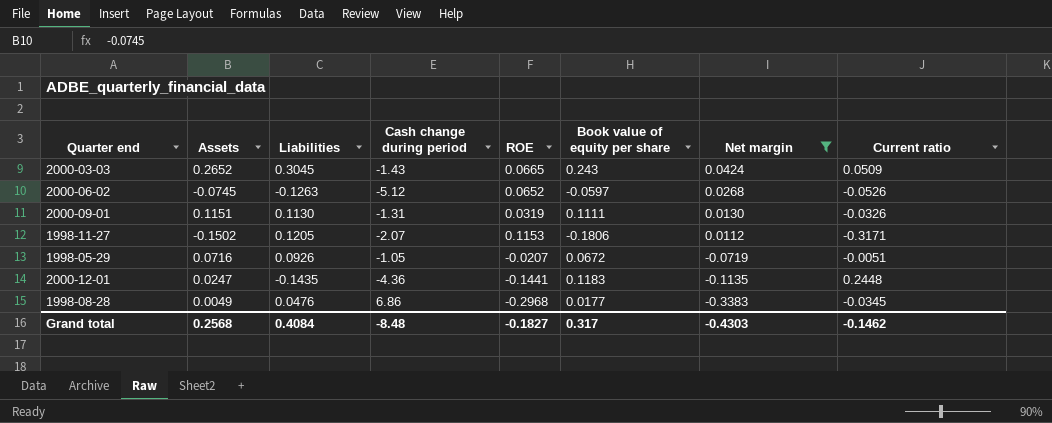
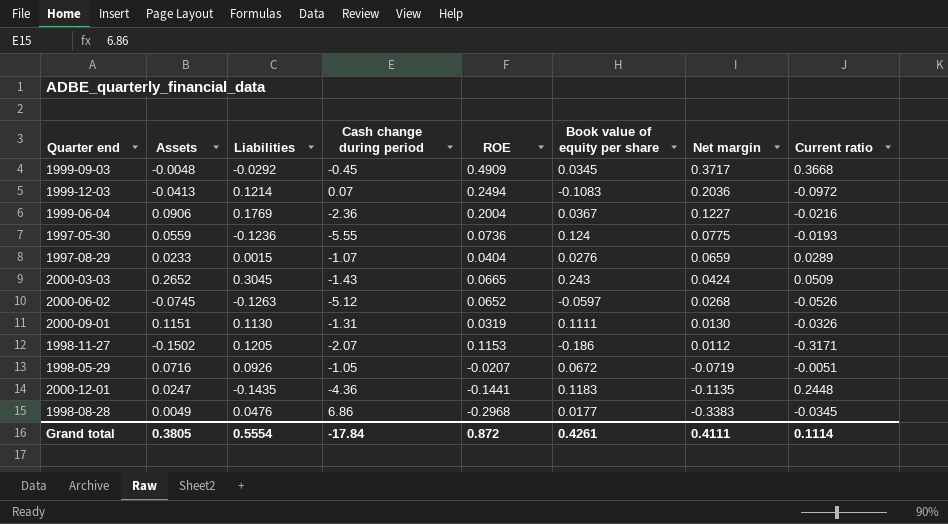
filter: Net margin <= 0.0424 -> none
1998-11-27 | Book value of equity per share: -0.1806 -> -0.186
Grand total | Assets: 0.2568 -> 0.3805
Grand total | Liabilities: 0.4084 -> 0.5554
Grand total | Cash change during period: -8.48 -> -17.84
Grand total | ROE: -0.1827 -> 0.872
Grand total | Book value of equity per share: 0.317 -> 0.4261
Grand total | Net margin: -0.4303 -> 0.4111
Grand total | Current ratio: -0.1462 -> 0.1114

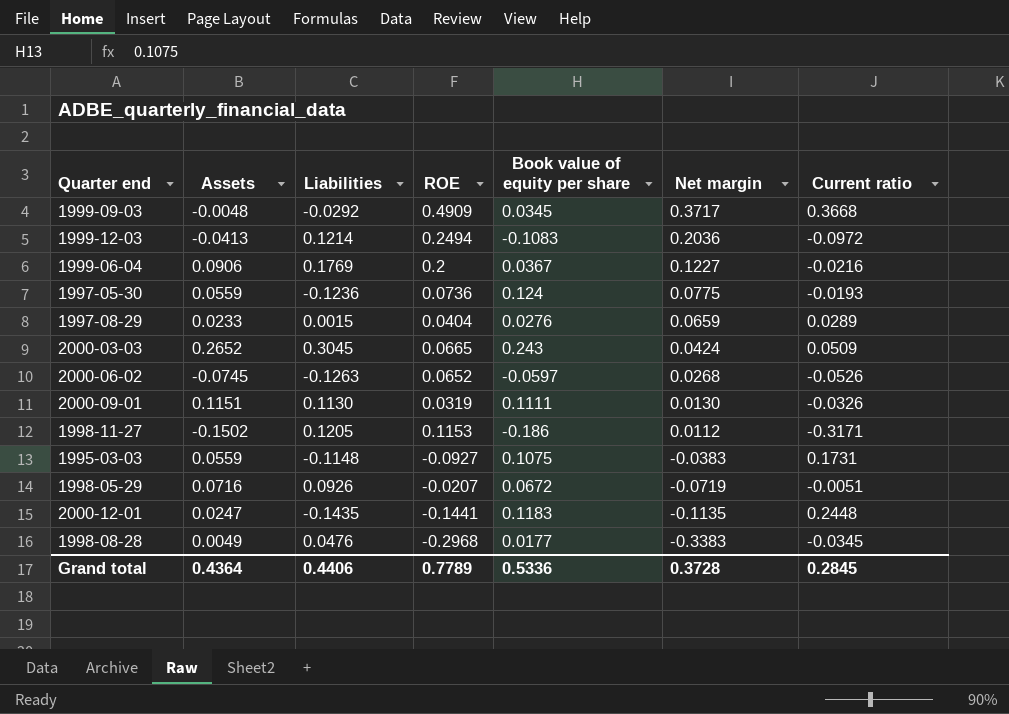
column Cash change during period | position: 4 -> none
1999-06-04 | ROE: 0.2004 -> 0.2
row 1995-03-03: none -> 0.0559 | -0.1148 | -0.0927 | 0.1075 | -0.0383 | 0.1731
Grand total | Assets: 0.3805 -> 0.4364
Grand total | Liabilities: 0.5554 -> 0.4406
Grand total | ROE: 0.872 -> 0.7789
Grand total | Book value of equity per share: 0.4261 -> 0.5336
Grand total | Net margin: 0.4111 -> 0.3728
Grand total | Current ratio: 0.1114 -> 0.2845

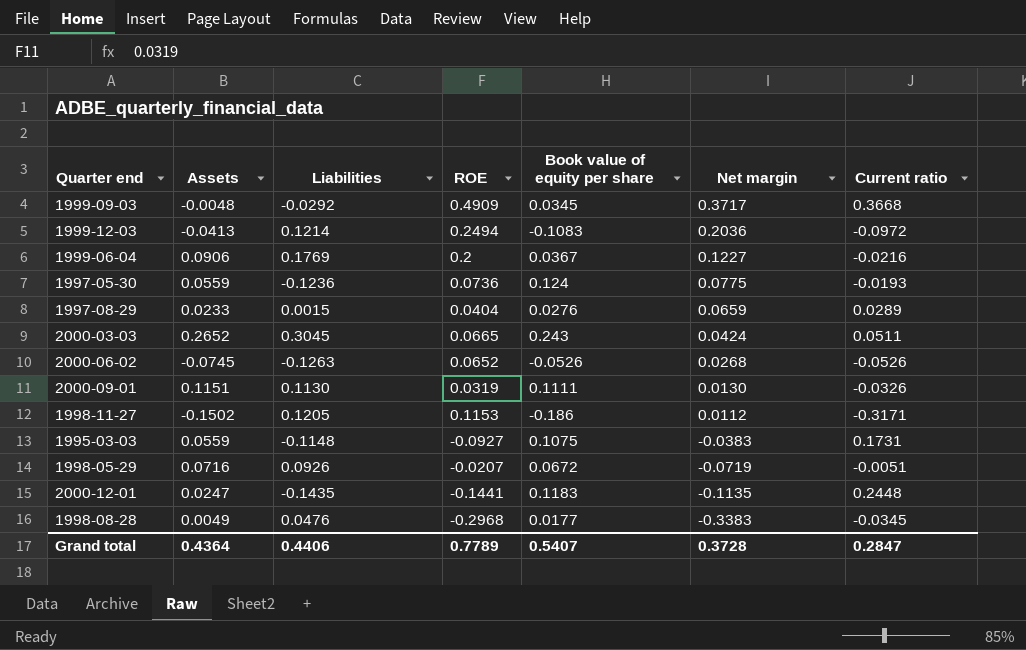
2000-03-03 | Current ratio: 0.0509 -> 0.0511
2000-06-02 | Book value of equity per share: -0.0597 -> -0.0526
Grand total | Book value of equity per share: 0.5336 -> 0.5407
Grand total | Current ratio: 0.2845 -> 0.2847

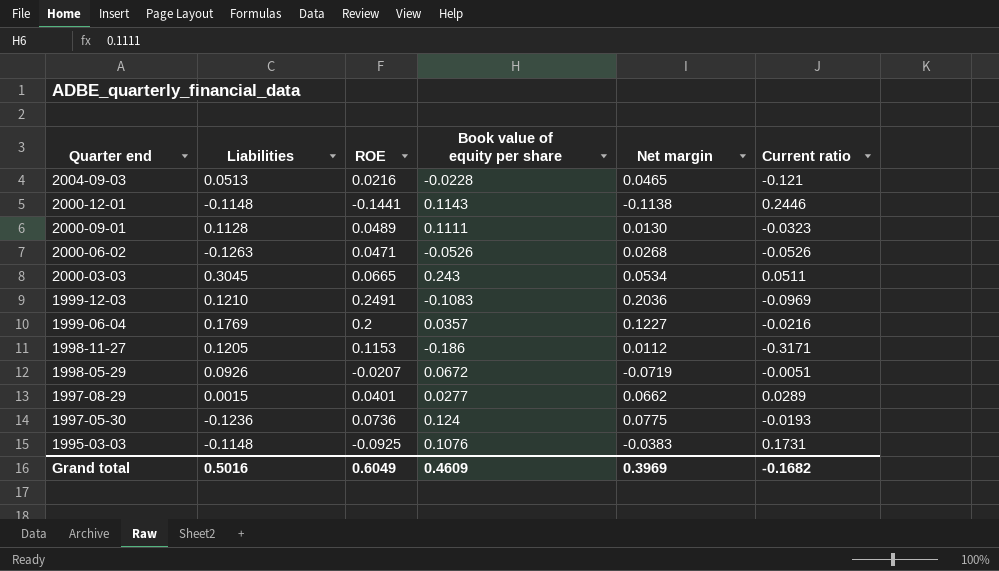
row order: Net margin descending -> Quarter end descending
column Assets | position: 2 -> none
row 1999-09-03: -0.0048 | -0.0292 | 0.4909 | 0.0345 | 0.3717 | 0.3668 -> none
row 1998-08-28: 0.0049 | 0.0476 | -0.2968 | 0.0177 | -0.3383 | -0.0345 -> none
row 2004-09-03: none -> 0.0513 | 0.0216 | -0.0228 | 0.0465 | -0.121
2000-12-01 | Liabilities: -0.1435 -> -0.1148
2000-12-01 | Book value of equity per share: 0.1183 -> 0.1143
2000-12-01 | Net margin: -0.1135 -> -0.1138
2000-12-01 | Current ratio: 0.2448 -> 0.2446
2000-09-01 | Liabilities: 0.1130 -> 0.1128
2000-09-01 | ROE: 0.0319 -> 0.0489
2000-09-01 | Current ratio: -0.0326 -> -0.0323
2000-06-02 | ROE: 0.0652 -> 0.0471
2000-03-03 | Net margin: 0.0424 -> 0.0534
1999-12-03 | Liabilities: 0.1214 -> 0.1210
1999-12-03 | ROE: 0.2494 -> 0.2491
1999-12-03 | Current ratio: -0.0972 -> -0.0969
1999-06-04 | Book value of equity per share: 0.0367 -> 0.0357
1997-08-29 | ROE: 0.0404 -> 0.0401
1997-08-29 | Book value of equity per share: 0.0276 -> 0.0277
1997-08-29 | Net margin: 0.0659 -> 0.0662
1995-03-03 | ROE: -0.0927 -> -0.0925
1995-03-03 | Book value of equity per share: 0.1075 -> 0.1076
Grand total | Liabilities: 0.4406 -> 0.5016
Grand total | ROE: 0.7789 -> 0.6049
Grand total | Book value of equity per share: 0.5407 -> 0.4609
Grand total | Net margin: 0.3728 -> 0.3969
Grand total | Current ratio: 0.2847 -> -0.1682

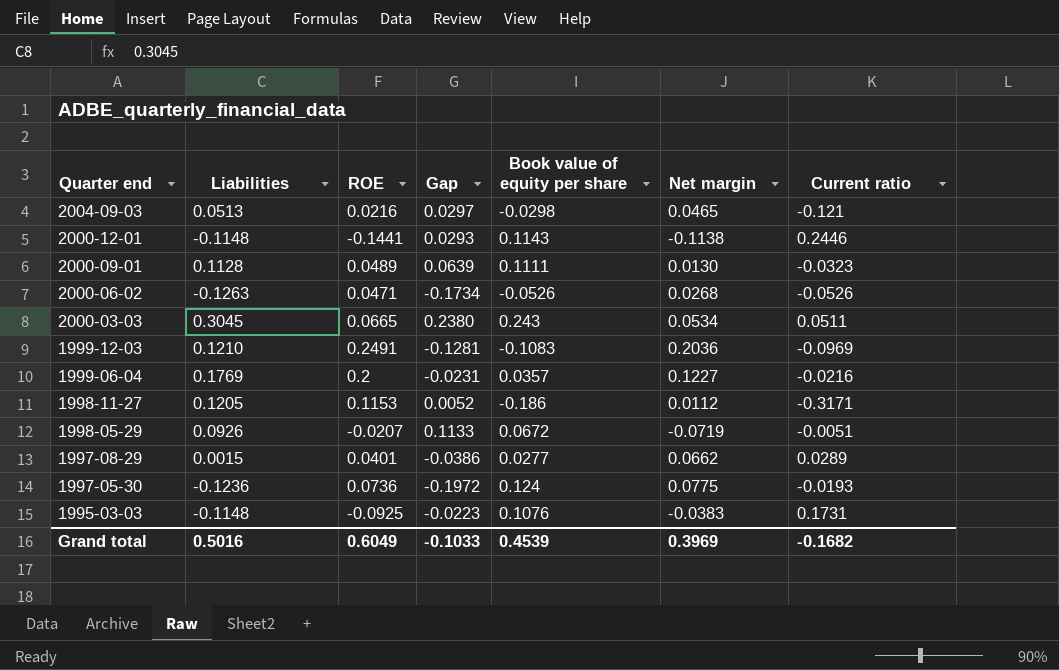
column Gap | formula: none -> [Liabilities] - [ROE]
2004-09-03 | Book value of equity per share: -0.0228 -> -0.0298
Grand total | Book value of equity per share: 0.4609 -> 0.4539

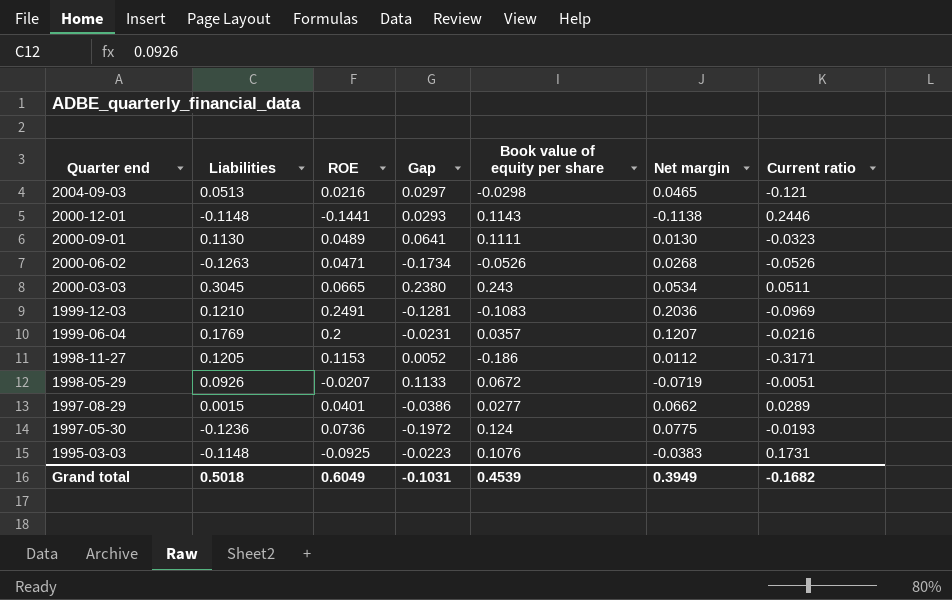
2000-09-01 | Liabilities: 0.1128 -> 0.1130
2000-09-01 | Gap: 0.0639 -> 0.0641
1999-06-04 | Net margin: 0.1227 -> 0.1207
Grand total | Liabilities: 0.5016 -> 0.5018
Grand total | Gap: -0.1033 -> -0.1031
Grand total | Net margin: 0.3969 -> 0.3949

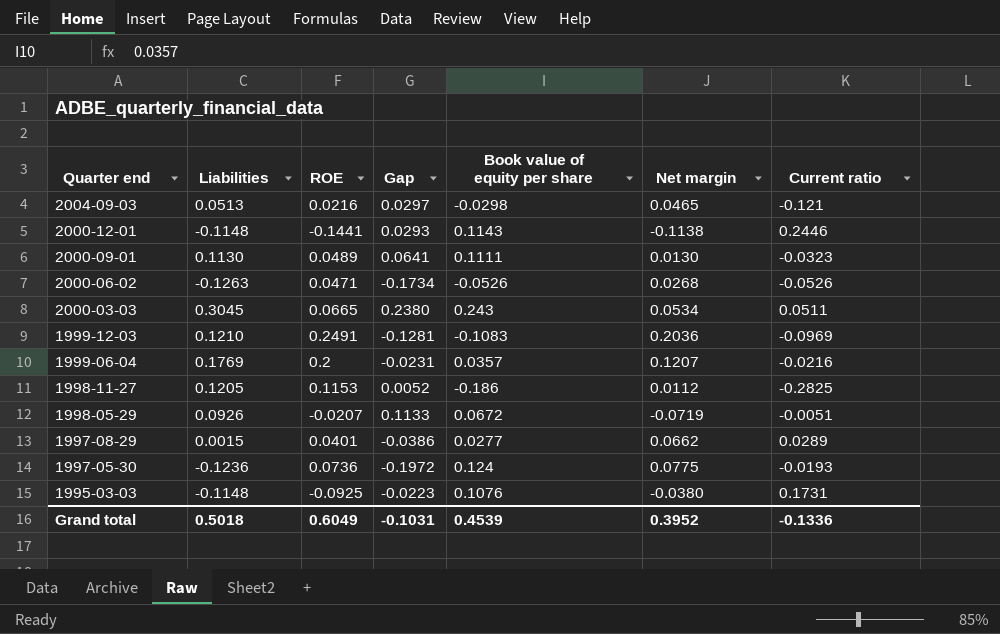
1998-11-27 | Current ratio: -0.3171 -> -0.2825
1995-03-03 | Net margin: -0.0383 -> -0.0380
Grand total | Net margin: 0.3949 -> 0.3952
Grand total | Current ratio: -0.1682 -> -0.1336

